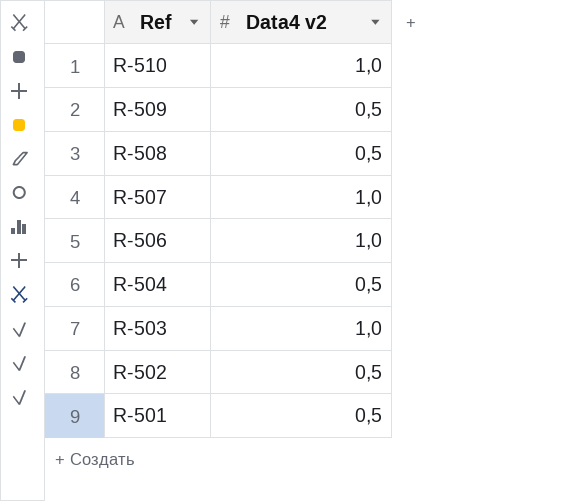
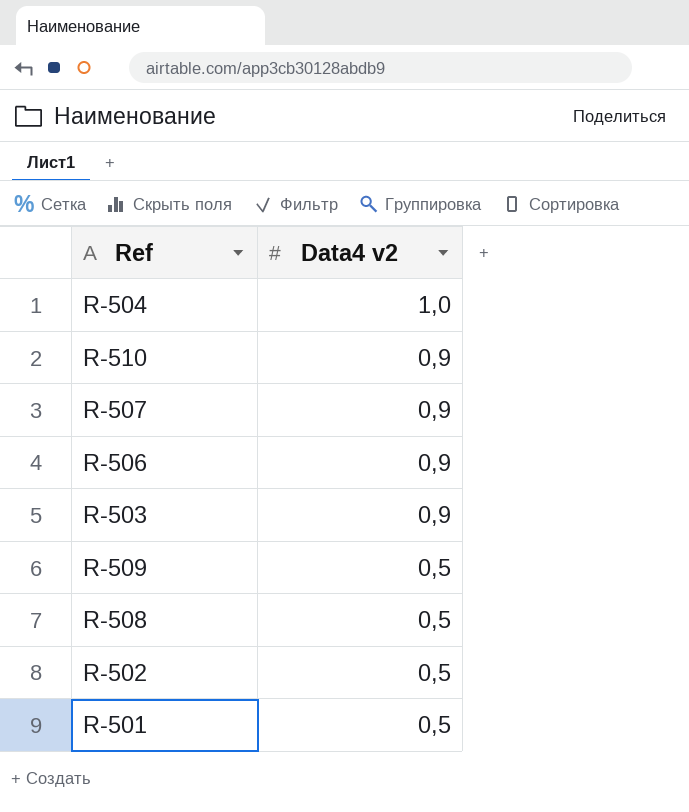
row order: Ref descending -> Data4 v2 descending
R-504 | Data4 v2: 0,5 -> 1,0
R-510 | Data4 v2: 1,0 -> 0,9
R-507 | Data4 v2: 1,0 -> 0,9
R-506 | Data4 v2: 1,0 -> 0,9
R-503 | Data4 v2: 1,0 -> 0,9

